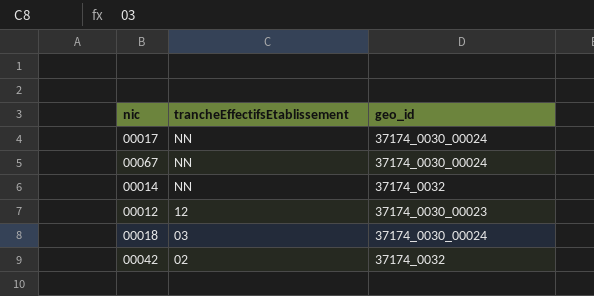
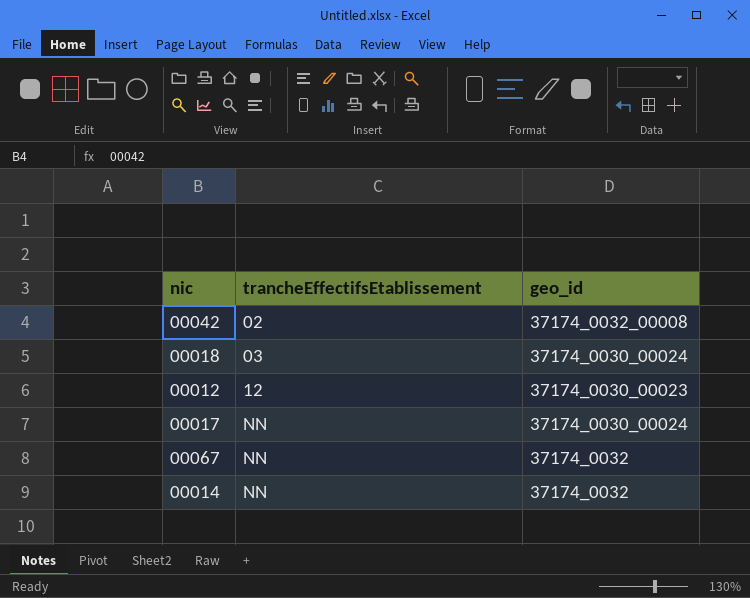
row order: trancheEffectifsEtablissement descending -> trancheEffectifsEtablissement ascending
00042 | geo_id: 37174_0032 -> 37174_0032_00008
00067 | geo_id: 37174_0030_00024 -> 37174_0032

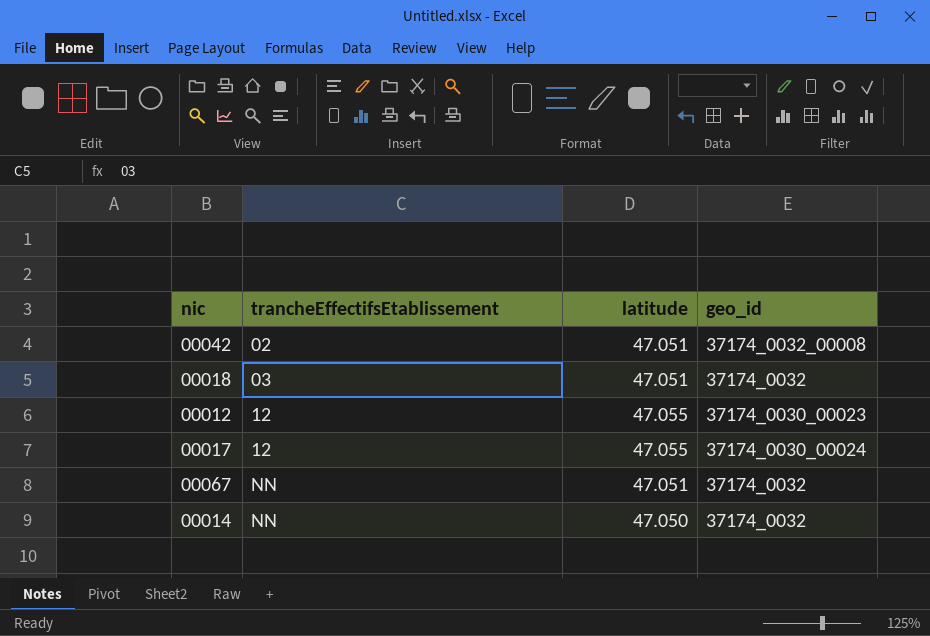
column latitude | position: none -> 3
00018 | geo_id: 37174_0030_00024 -> 37174_0032
00017 | trancheEffectifsEtablissement: NN -> 12

